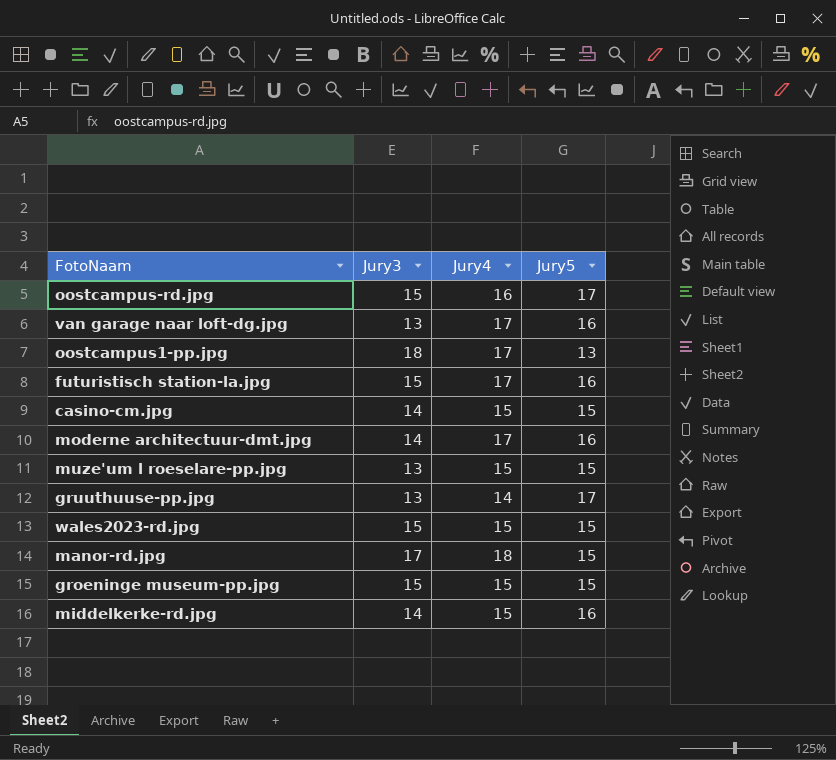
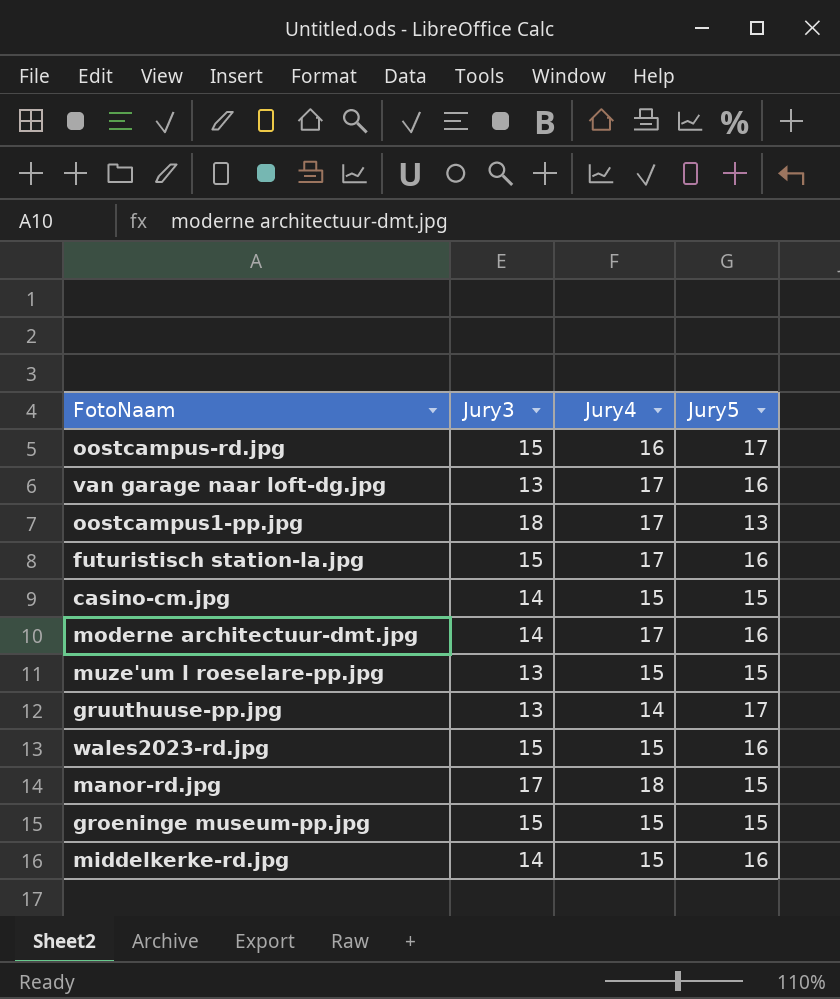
wales2023-rd.jpg | Jury5: 15 -> 16

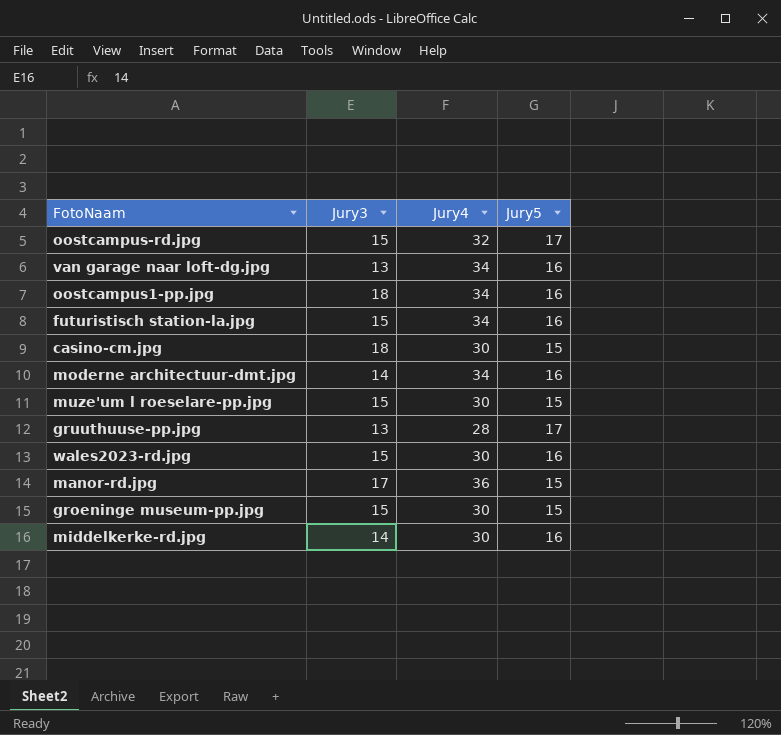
oostcampus-rd.jpg | Jury4: 16 -> 32
van garage naar loft-dg.jpg | Jury4: 17 -> 34
oostcampus1-pp.jpg | Jury4: 17 -> 34
oostcampus1-pp.jpg | Jury5: 13 -> 16
futuristisch station-la.jpg | Jury4: 17 -> 34
casino-cm.jpg | Jury3: 14 -> 18
casino-cm.jpg | Jury4: 15 -> 30
moderne architectuur-dmt.jpg | Jury4: 17 -> 34
muze'um l roeselare-pp.jpg | Jury3: 13 -> 15
muze'um l roeselare-pp.jpg | Jury4: 15 -> 30
gruuthuuse-pp.jpg | Jury4: 14 -> 28
wales2023-rd.jpg | Jury4: 15 -> 30
manor-rd.jpg | Jury4: 18 -> 36
groeninge museum-pp.jpg | Jury4: 15 -> 30
middelkerke-rd.jpg | Jury4: 15 -> 30

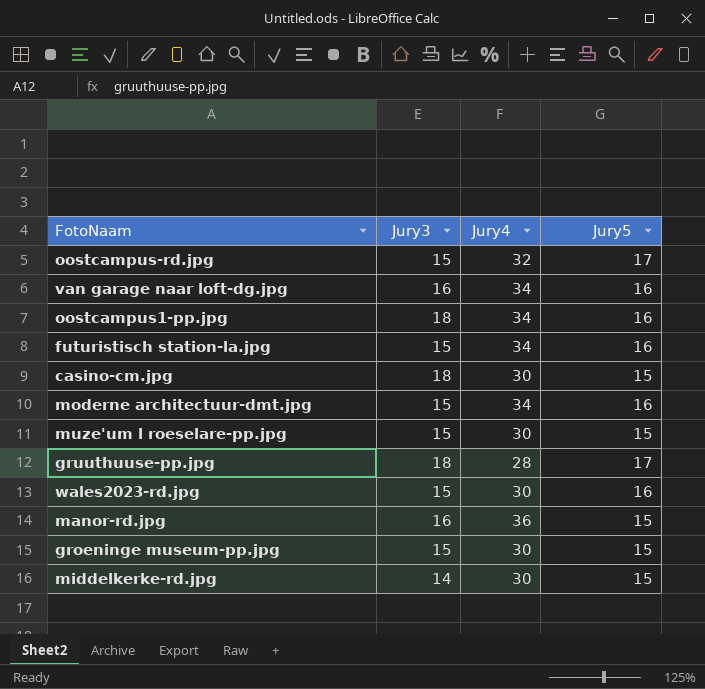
van garage naar loft-dg.jpg | Jury3: 13 -> 16
moderne architectuur-dmt.jpg | Jury3: 14 -> 15
gruuthuuse-pp.jpg | Jury3: 13 -> 18
manor-rd.jpg | Jury3: 17 -> 16
middelkerke-rd.jpg | Jury5: 16 -> 15

